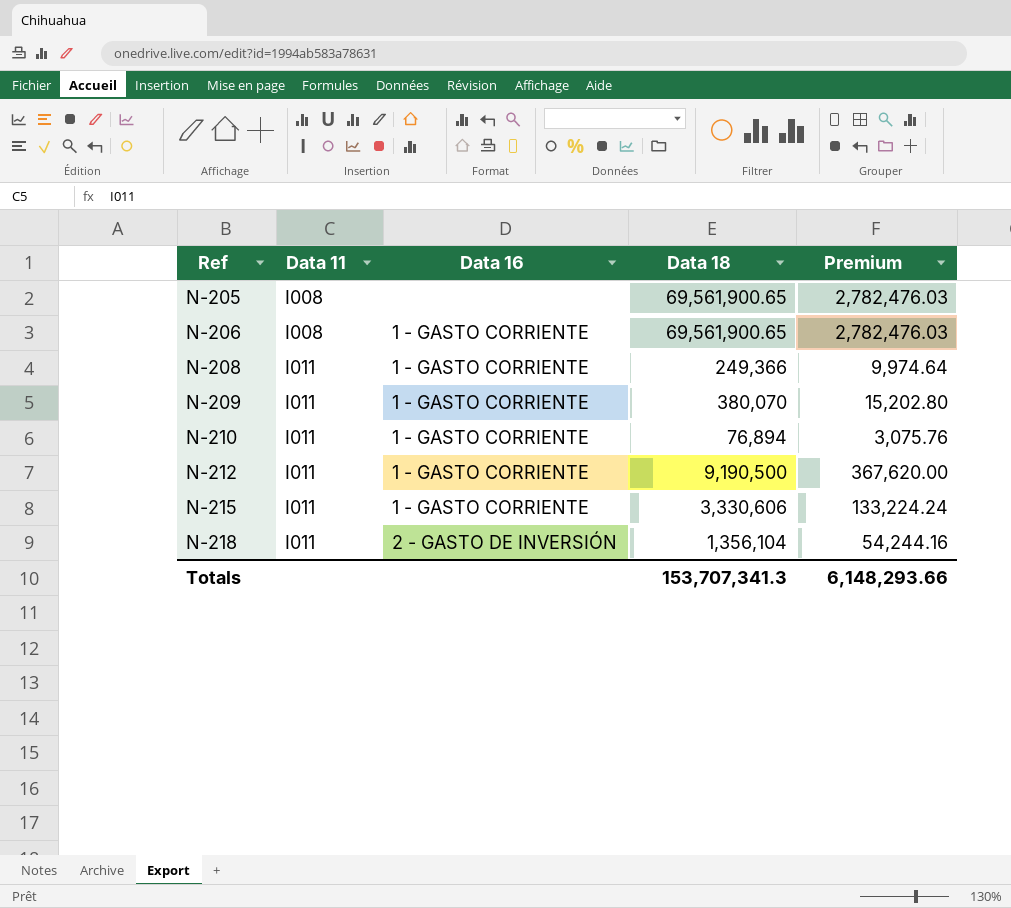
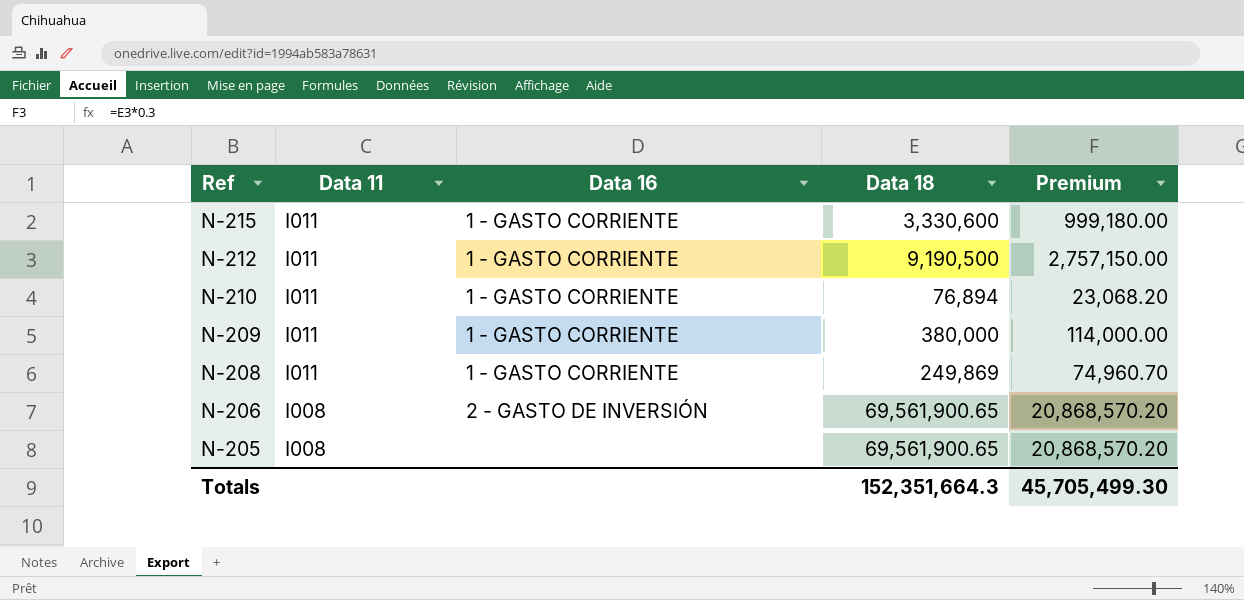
row order: Ref ascending -> Ref descending
column Premium | formula: [Data 18] * 0.04 -> [Data 18] * 0.3
row N-218: I011 | 2 - GASTO DE INVERSIÓN | 1,356,104 | 54,244.16 -> none
N-215 | Data 18: 3,330,606 -> 3,330,600
N-209 | Data 18: 380,070 -> 380,000
N-208 | Data 18: 249,366 -> 249,869
N-206 | Data 16: 1 - GASTO CORRIENTE -> 2 - GASTO DE INVERSIÓN
Totals | Data 18: 153,707,341.3 -> 152,351,664.3
Totals | Premium: 6,148,293.66 -> 45,705,499.30

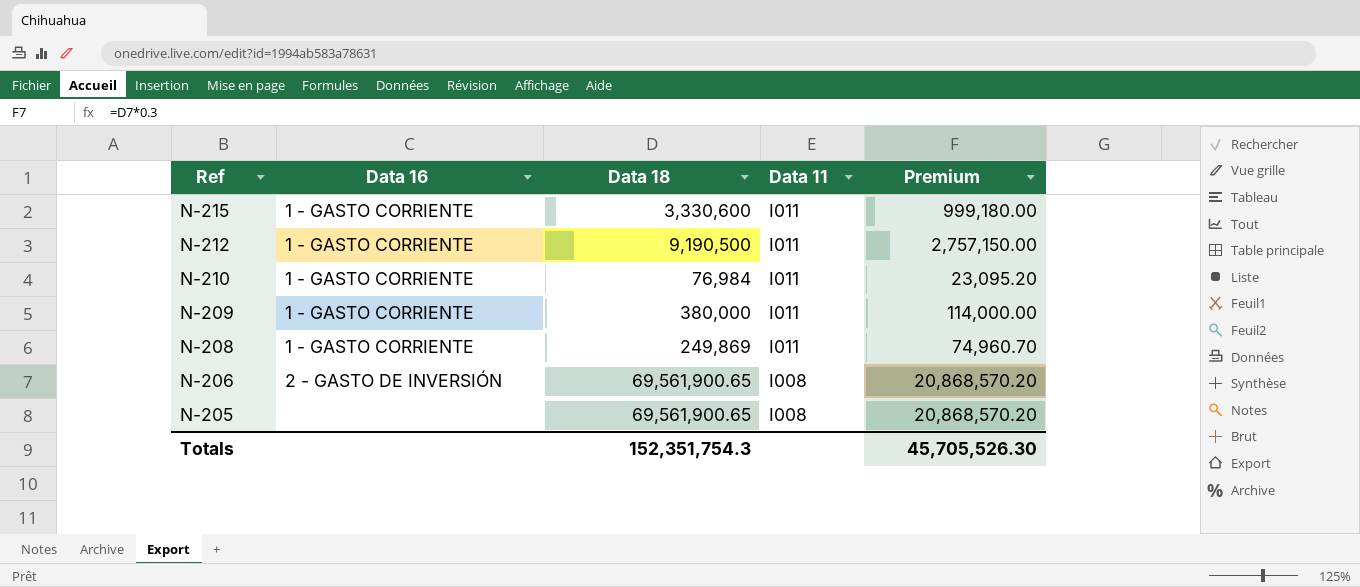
column Data 11 | position: 2 -> 4
N-210 | Data 18: 76,894 -> 76,984
N-210 | Premium: 23,068.20 -> 23,095.20
Totals | Data 18: 152,351,664.3 -> 152,351,754.3
Totals | Premium: 45,705,499.30 -> 45,705,526.30

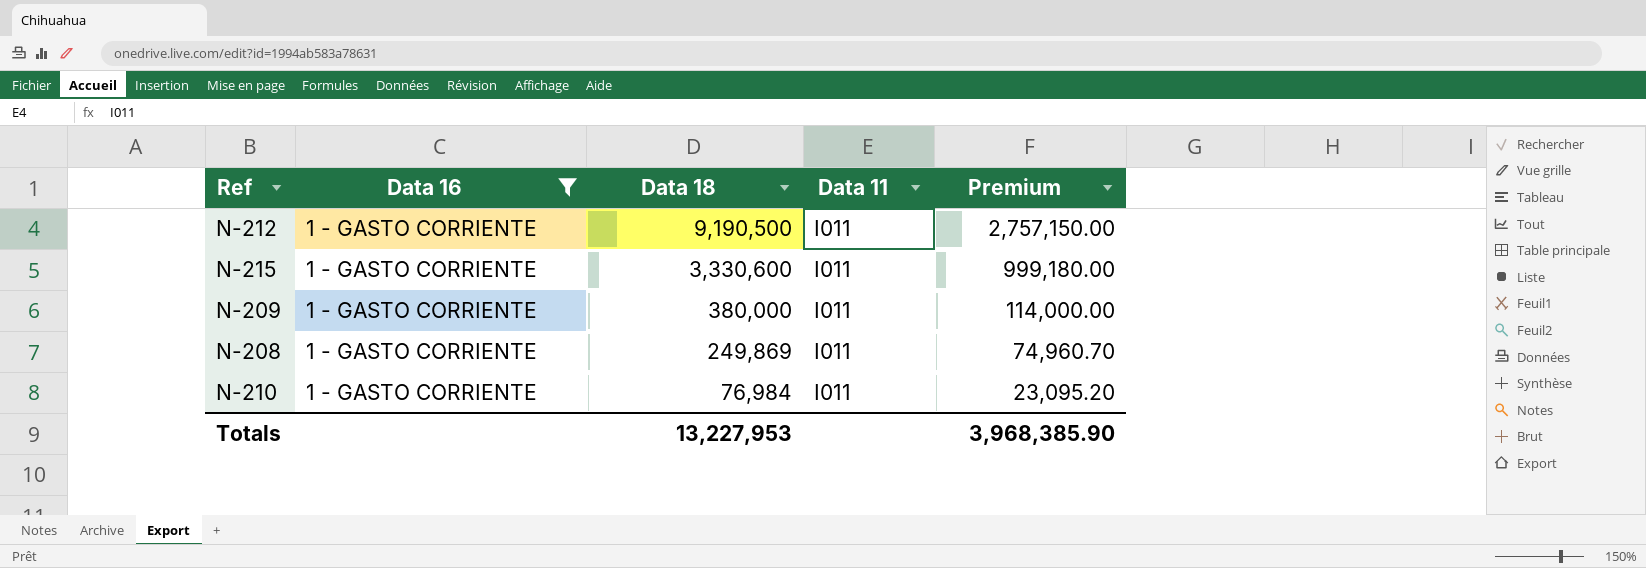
filter: none -> Data 16 = 1 - GASTO CORRIENTE
row order: Ref descending -> Data 18 descending
Totals | Data 18: 152,351,754.3 -> 13,227,953
Totals | Premium: 45,705,526.30 -> 3,968,385.90

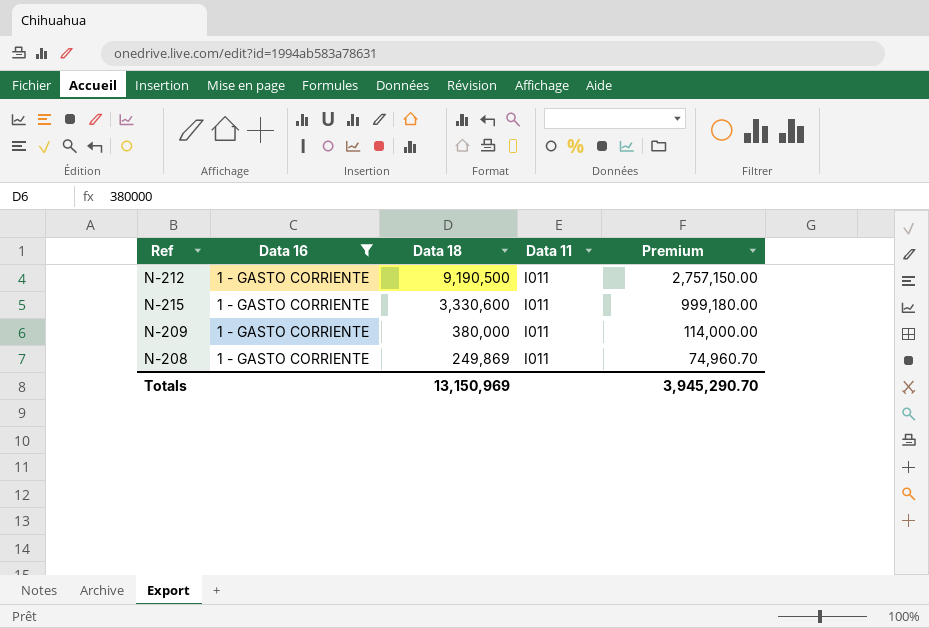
row N-210: 1 - GASTO CORRIENTE | 76,984 | I011 | 23,095.20 -> none
Totals | Data 18: 13,227,953 -> 13,150,969
Totals | Premium: 3,968,385.90 -> 3,945,290.70

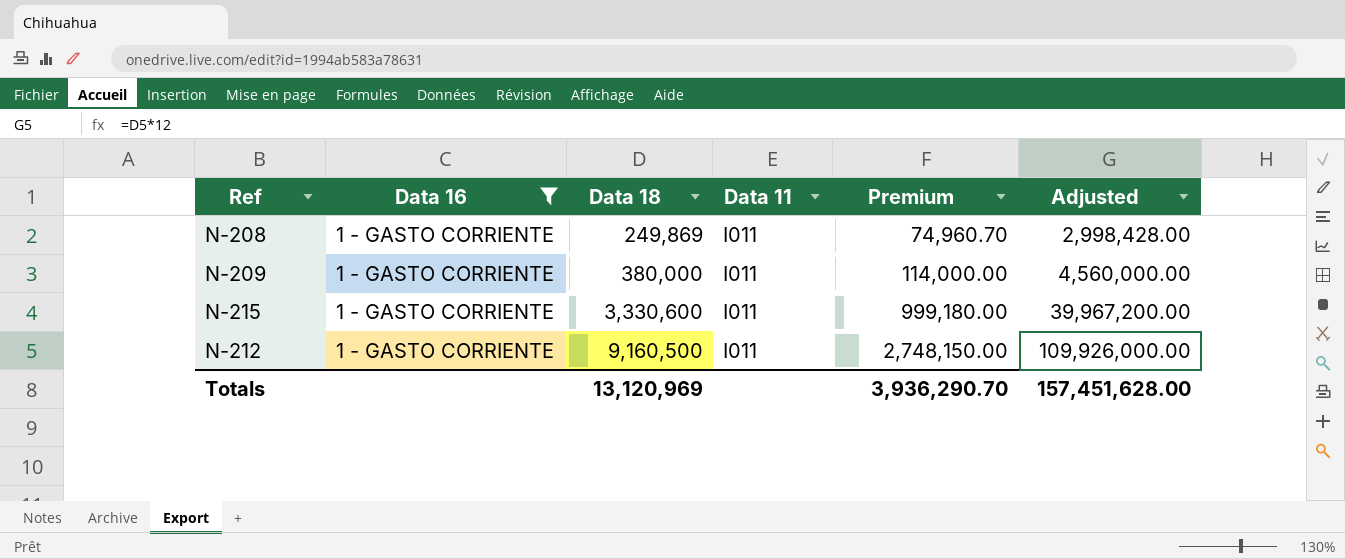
row order: Data 18 descending -> Data 18 ascending
column Adjusted | formula: none -> [Data 18] * 12
N-212 | Data 18: 9,190,500 -> 9,160,500
N-212 | Premium: 2,757,150.00 -> 2,748,150.00
Totals | Data 18: 13,150,969 -> 13,120,969
Totals | Premium: 3,945,290.70 -> 3,936,290.70

